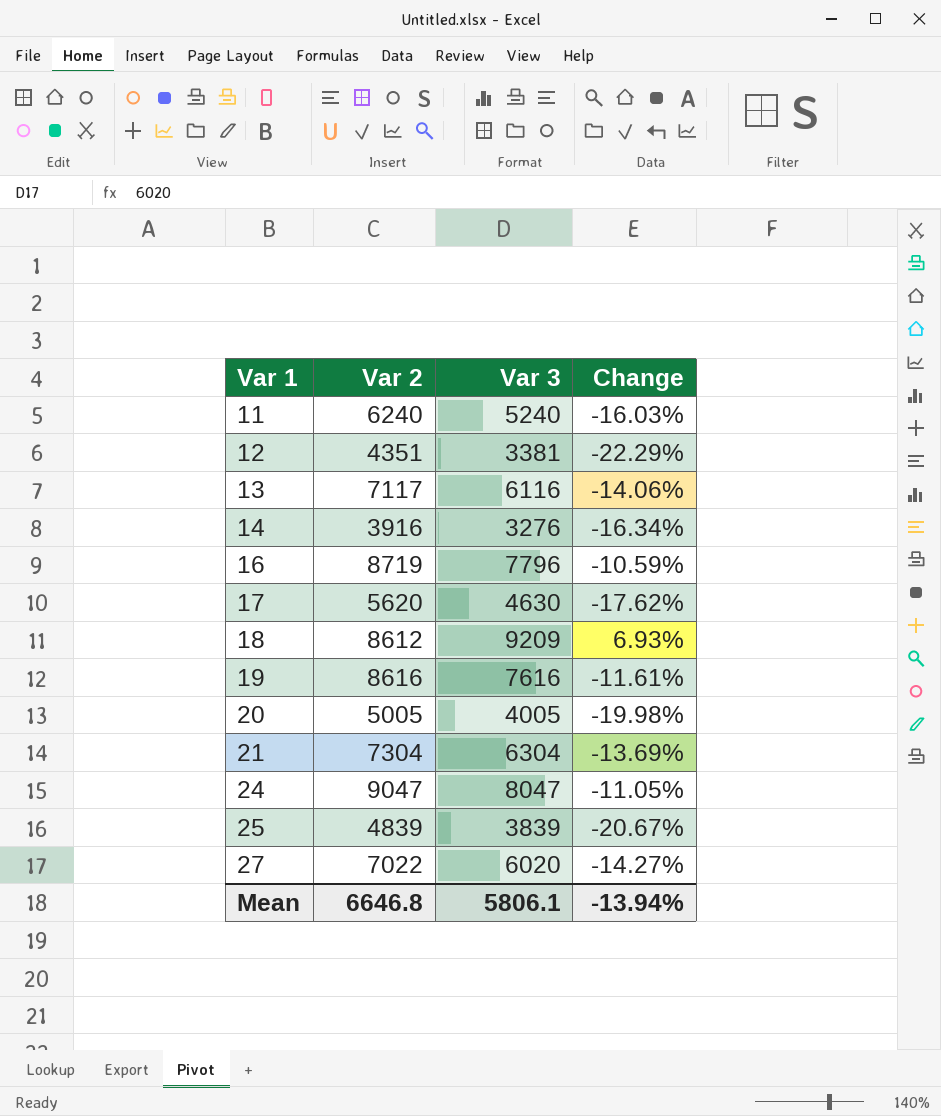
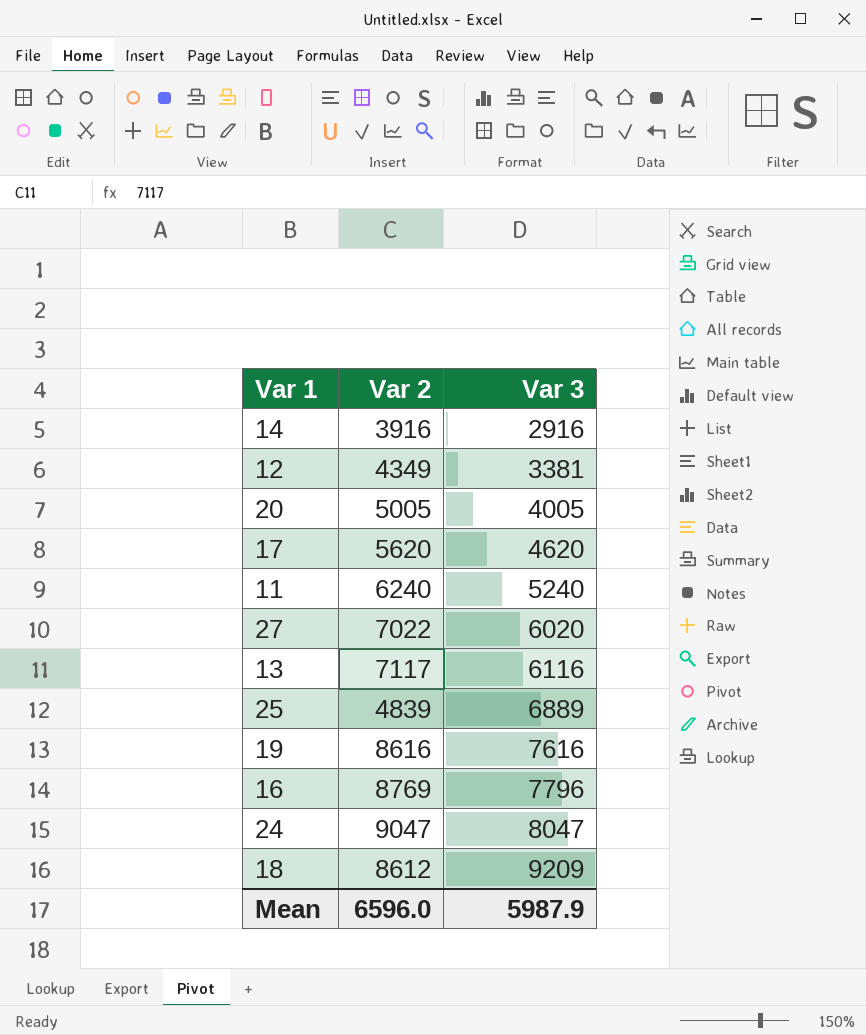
row order: Var 1 ascending -> Var 3 ascending
column Change | formula: ([Var 3] - [Var 2]) / [Var 2] -> none
row 21: 7304 | 6304 | -13.69% -> none
14 | Var 3: 3276 -> 2916
12 | Var 2: 4351 -> 4349
17 | Var 3: 4630 -> 4620
25 | Var 3: 3839 -> 6889
16 | Var 2: 8719 -> 8769
Mean | Var 2: 6646.8 -> 6596.0
Mean | Var 3: 5806.1 -> 5987.9

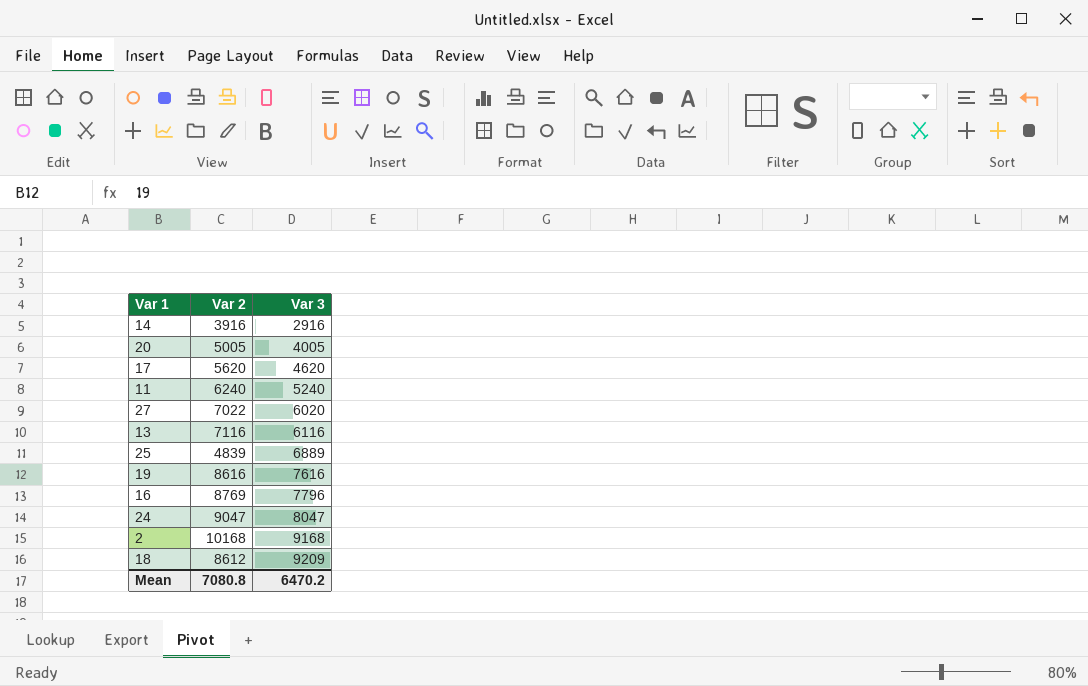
row 12: 4349 | 3381 -> none
13 | Var 2: 7117 -> 7116
row 2: none -> 10168 | 9168
Mean | Var 2: 6596.0 -> 7080.8
Mean | Var 3: 5987.9 -> 6470.2

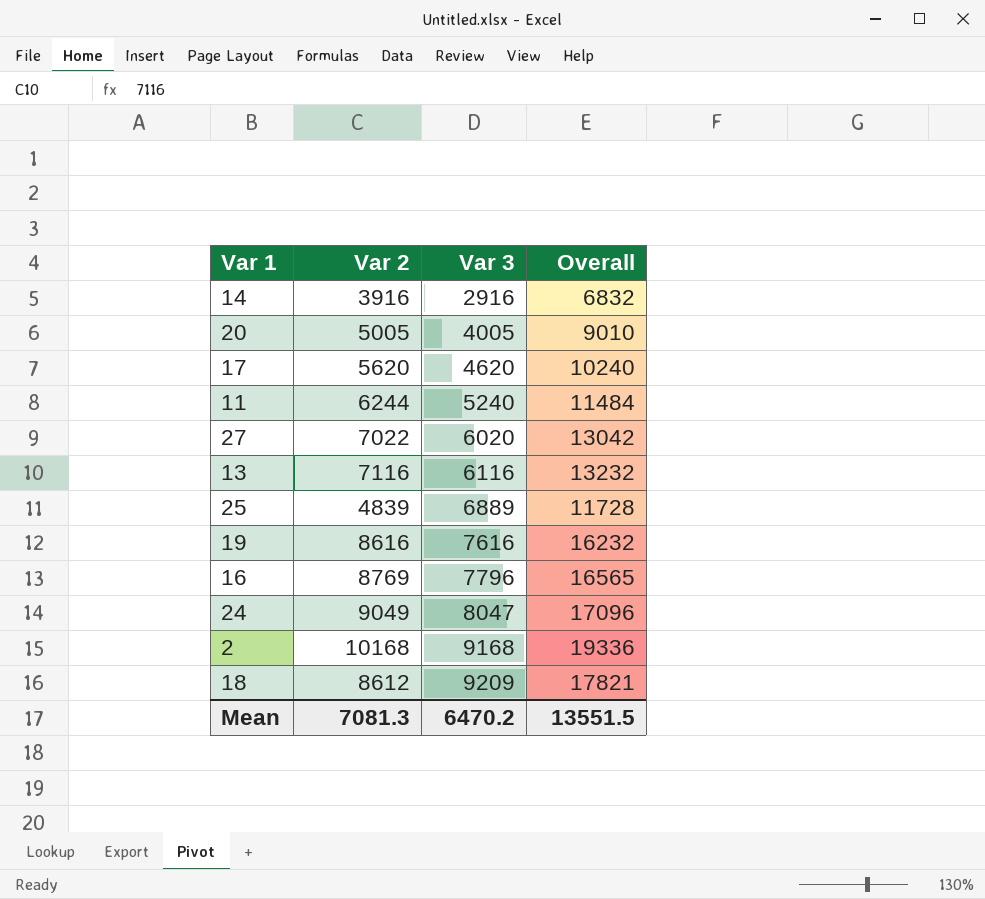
column Overall | formula: none -> [Var 2] + [Var 3]
11 | Var 2: 6240 -> 6244
24 | Var 2: 9047 -> 9049
Mean | Var 2: 7080.8 -> 7081.3

